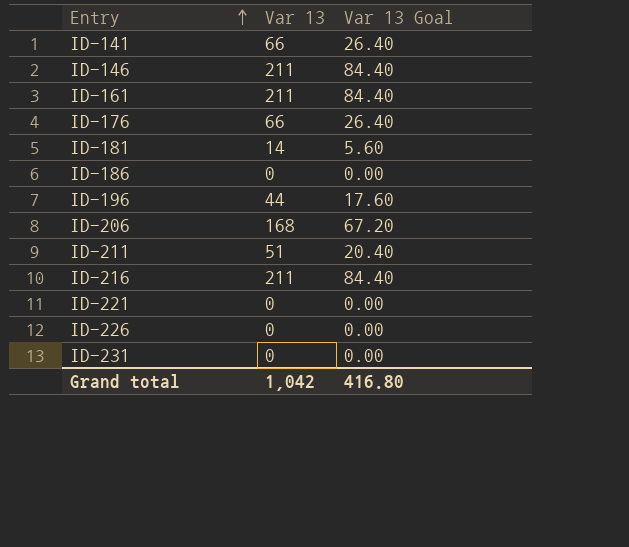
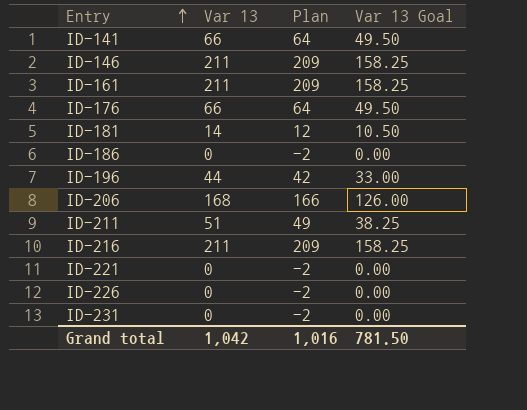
column Plan | formula: none -> [Var 13] - 2
column Var 13 Goal | formula: [Var 13] * 0.4 -> [Var 13] * 0.75
Grand total | Var 13 Goal: 416.80 -> 781.50

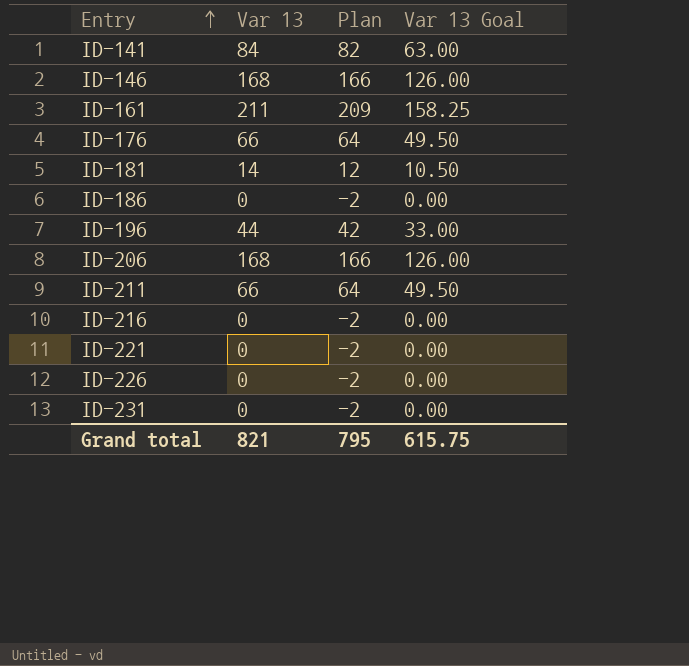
ID-141 | Var 13: 66 -> 84
ID-141 | Plan: 64 -> 82
ID-141 | Var 13 Goal: 49.50 -> 63.00
ID-146 | Var 13: 211 -> 168
ID-146 | Plan: 209 -> 166
ID-146 | Var 13 Goal: 158.25 -> 126.00
ID-211 | Var 13: 51 -> 66
ID-211 | Plan: 49 -> 64
ID-211 | Var 13 Goal: 38.25 -> 49.50
ID-216 | Var 13: 211 -> 0
ID-216 | Plan: 209 -> -2
ID-216 | Var 13 Goal: 158.25 -> 0.00
Grand total | Var 13: 1,042 -> 821
Grand total | Plan: 1,016 -> 795
Grand total | Var 13 Goal: 781.50 -> 615.75

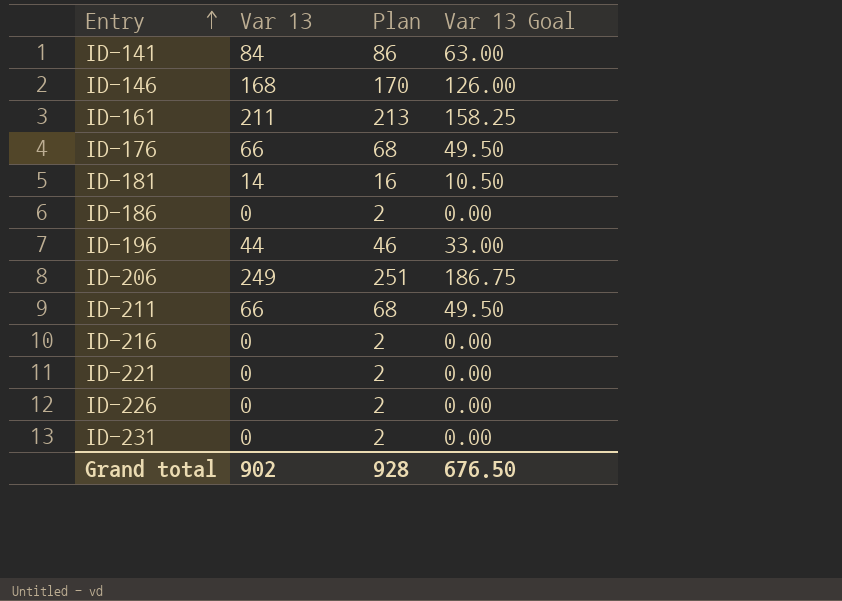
column Plan | formula: [Var 13] - 2 -> [Var 13] + 2
ID-206 | Var 13: 168 -> 249
ID-206 | Var 13 Goal: 126.00 -> 186.75
Grand total | Var 13: 821 -> 902
Grand total | Plan: 795 -> 928
Grand total | Var 13 Goal: 615.75 -> 676.50

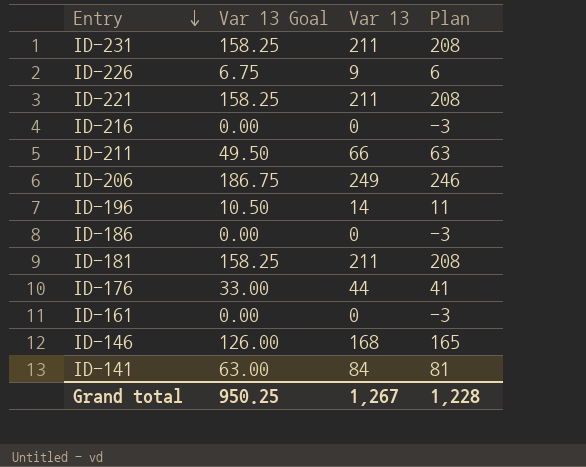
row order: Entry ascending -> Entry descending
column Var 13 Goal | position: 4 -> 2
column Plan | formula: [Var 13] + 2 -> [Var 13] - 3
ID-231 | Var 13 Goal: 0.00 -> 158.25
ID-231 | Var 13: 0 -> 211
ID-226 | Var 13 Goal: 0.00 -> 6.75
ID-226 | Var 13: 0 -> 9
ID-221 | Var 13 Goal: 0.00 -> 158.25
ID-221 | Var 13: 0 -> 211
ID-196 | Var 13 Goal: 33.00 -> 10.50
ID-196 | Var 13: 44 -> 14
ID-181 | Var 13 Goal: 10.50 -> 158.25
ID-181 | Var 13: 14 -> 211
ID-176 | Var 13 Goal: 49.50 -> 33.00
ID-176 | Var 13: 66 -> 44
ID-161 | Var 13 Goal: 158.25 -> 0.00
ID-161 | Var 13: 211 -> 0
Grand total | Var 13 Goal: 676.50 -> 950.25
Grand total | Var 13: 902 -> 1,267
Grand total | Plan: 928 -> 1,228

